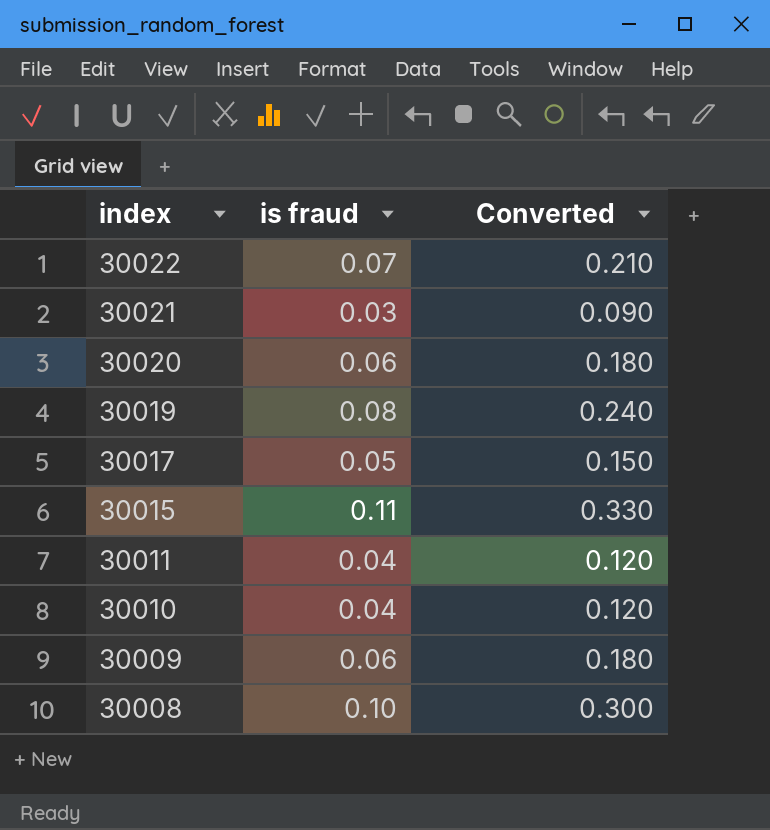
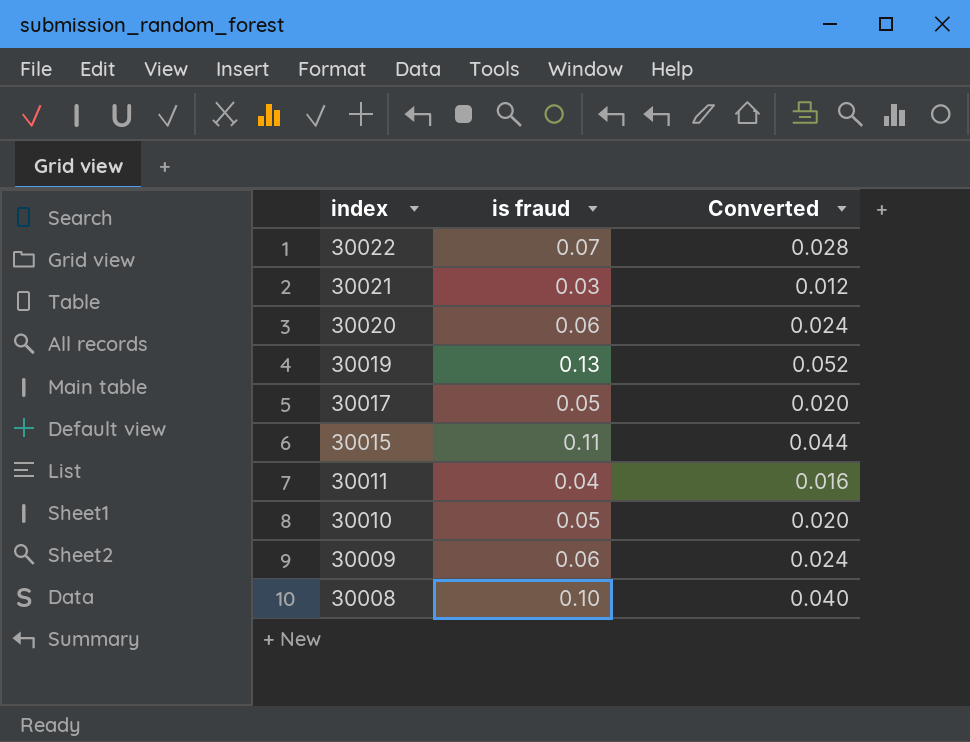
column Converted | formula: [is fraud] * 3 -> [is fraud] * 0.4
30019 | is fraud: 0.08 -> 0.13
30010 | is fraud: 0.04 -> 0.05

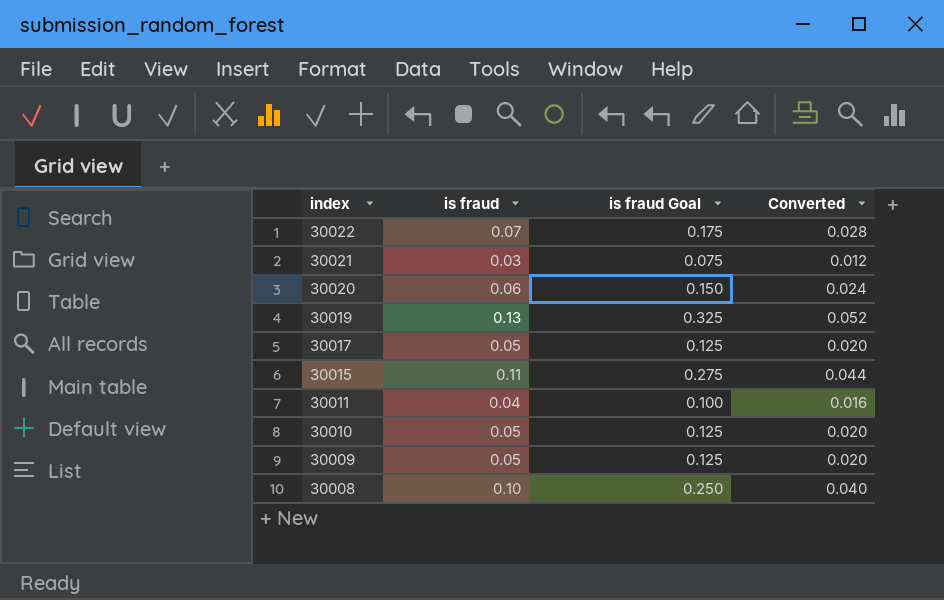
column is fraud Goal | formula: none -> [is fraud] * 2.5
30009 | is fraud: 0.06 -> 0.05
30009 | Converted: 0.024 -> 0.020

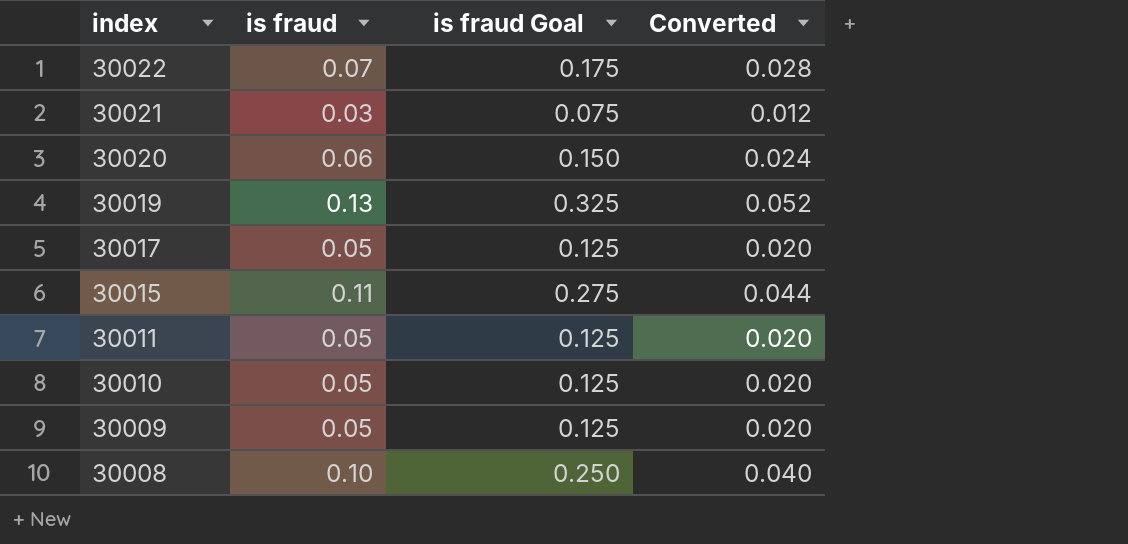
30011 | is fraud: 0.04 -> 0.05
30011 | is fraud Goal: 0.100 -> 0.125
30011 | Converted: 0.016 -> 0.020

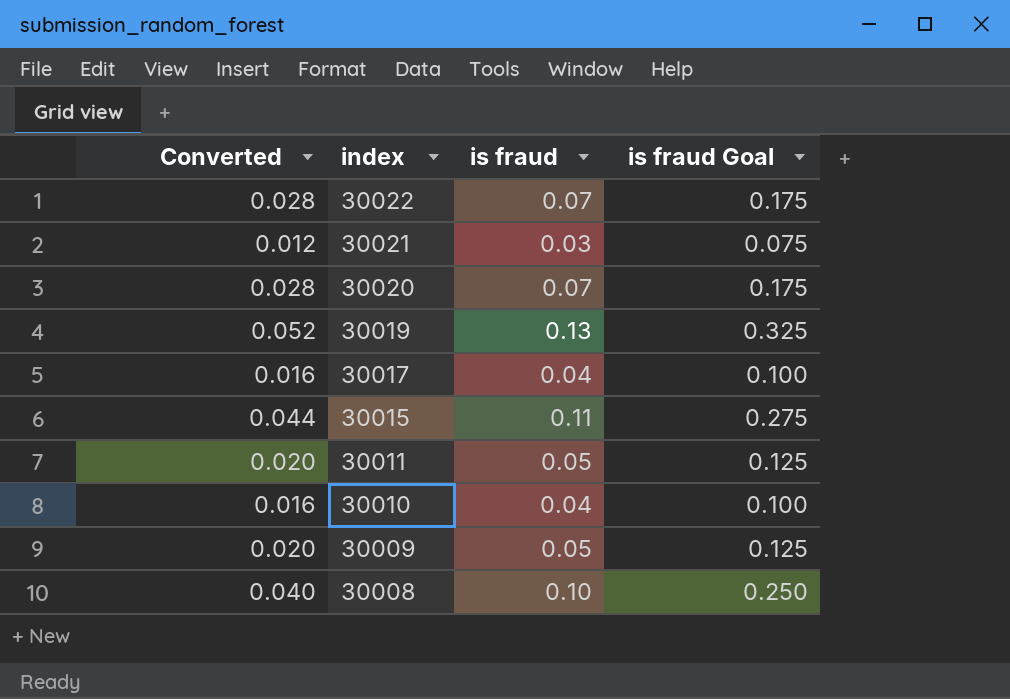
column Converted | position: 4 -> 1
30020 | Converted: 0.024 -> 0.028
30020 | is fraud: 0.06 -> 0.07
30020 | is fraud Goal: 0.150 -> 0.175
30017 | Converted: 0.020 -> 0.016
30017 | is fraud: 0.05 -> 0.04
30017 | is fraud Goal: 0.125 -> 0.100
30010 | Converted: 0.020 -> 0.016
30010 | is fraud: 0.05 -> 0.04
30010 | is fraud Goal: 0.125 -> 0.100

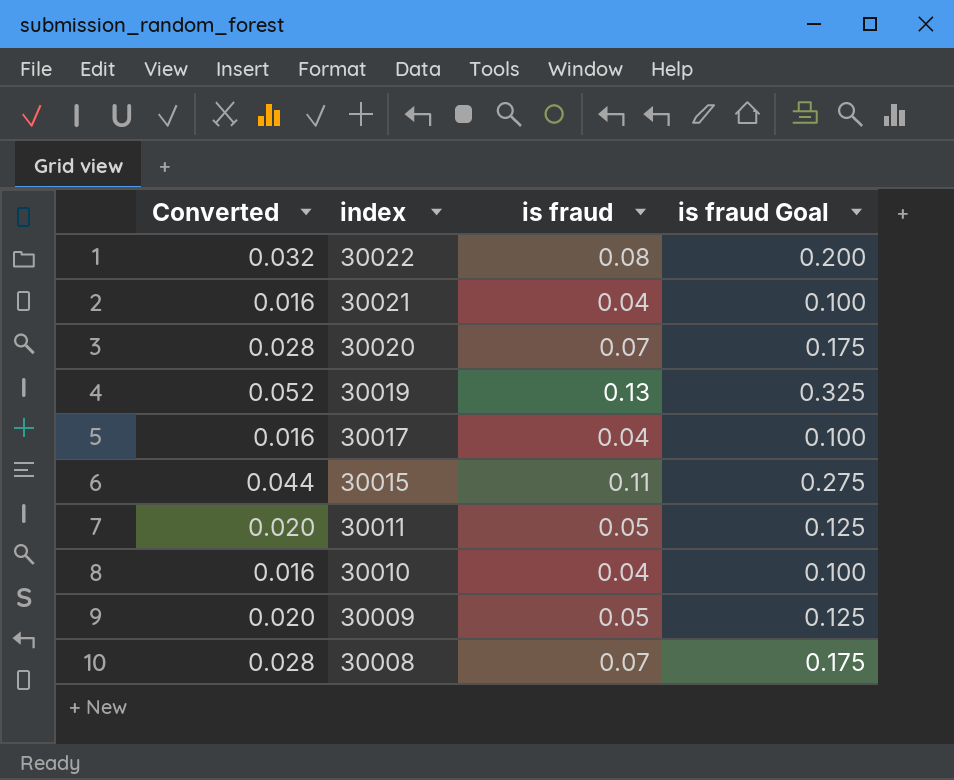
30022 | Converted: 0.028 -> 0.032
30022 | is fraud: 0.07 -> 0.08
30022 | is fraud Goal: 0.175 -> 0.200
30021 | Converted: 0.012 -> 0.016
30021 | is fraud: 0.03 -> 0.04
30021 | is fraud Goal: 0.075 -> 0.100
30008 | Converted: 0.040 -> 0.028
30008 | is fraud: 0.10 -> 0.07
30008 | is fraud Goal: 0.250 -> 0.175

